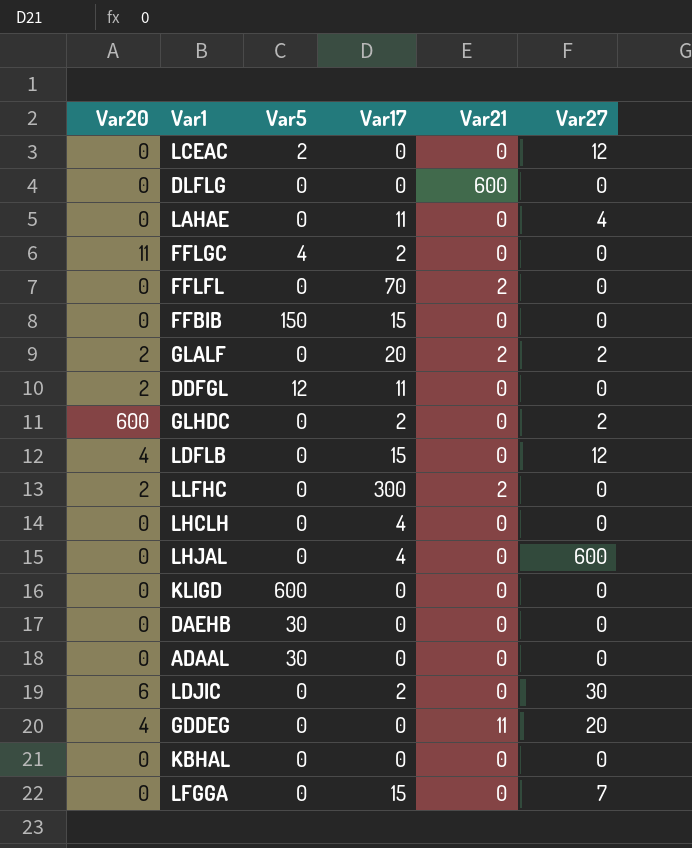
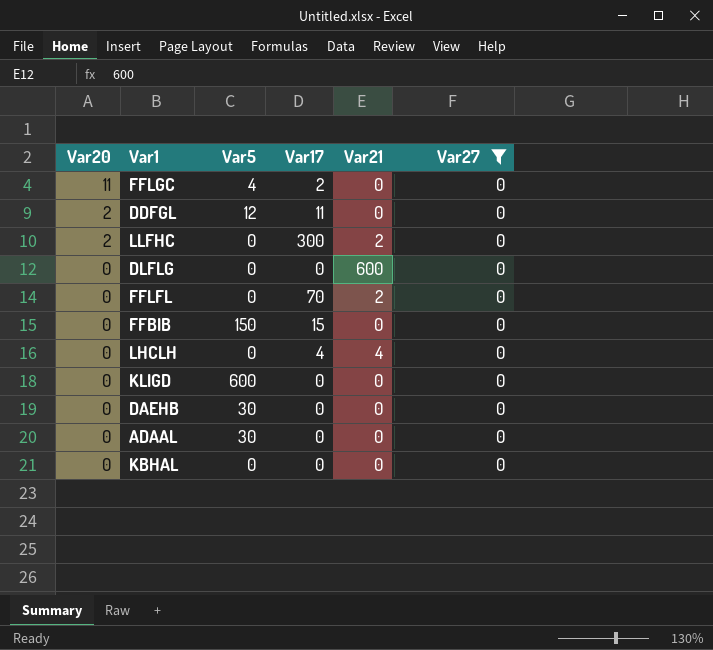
filter: none -> Var27 = 0
row order: none -> Var20 descending
LHCLH | Var21: 0 -> 4

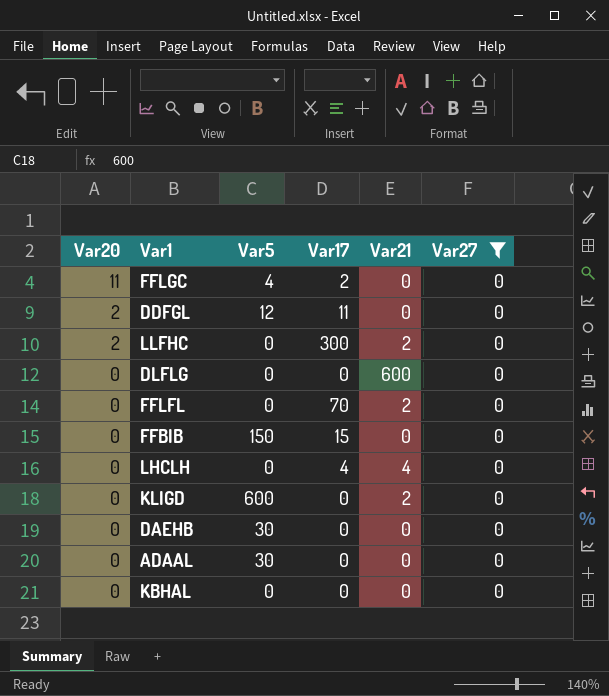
KLIGD | Var21: 0 -> 2

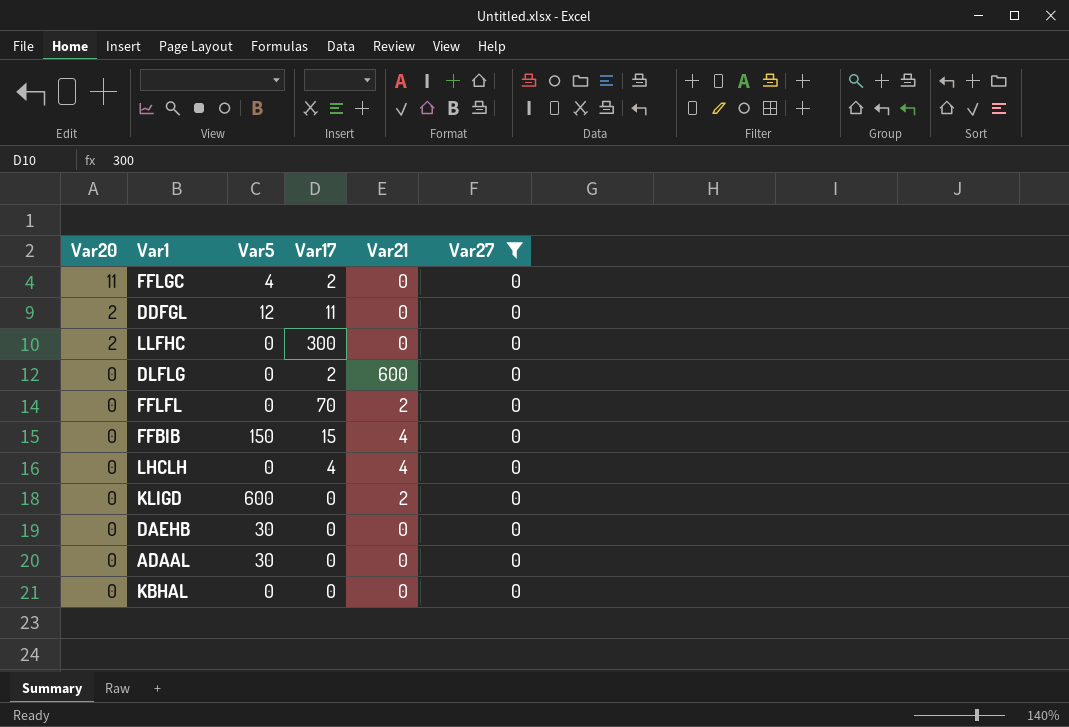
LLFHC | Var21: 2 -> 0
DLFLG | Var17: 0 -> 2
FFBIB | Var21: 0 -> 4

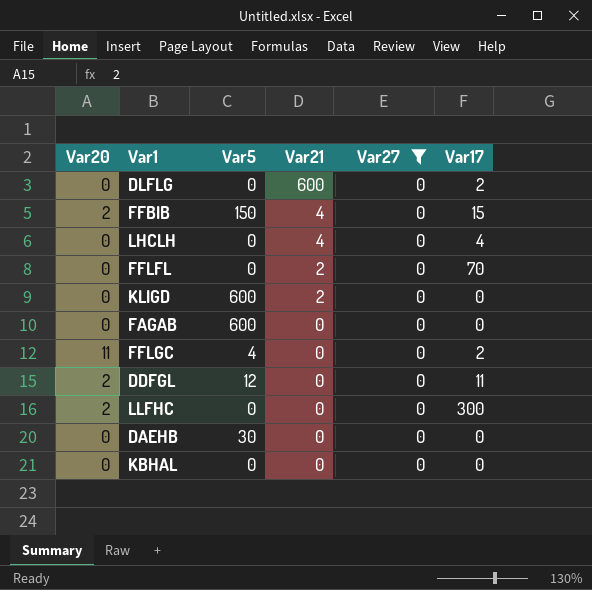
row order: Var20 descending -> Var21 descending
column Var17 | position: 4 -> 6
row ADAAL: 0 | 30 | 0 | 0 | 0 -> none
FFBIB | Var20: 0 -> 2
row FAGAB: none -> 0 | 600 | 0 | 0 | 0

